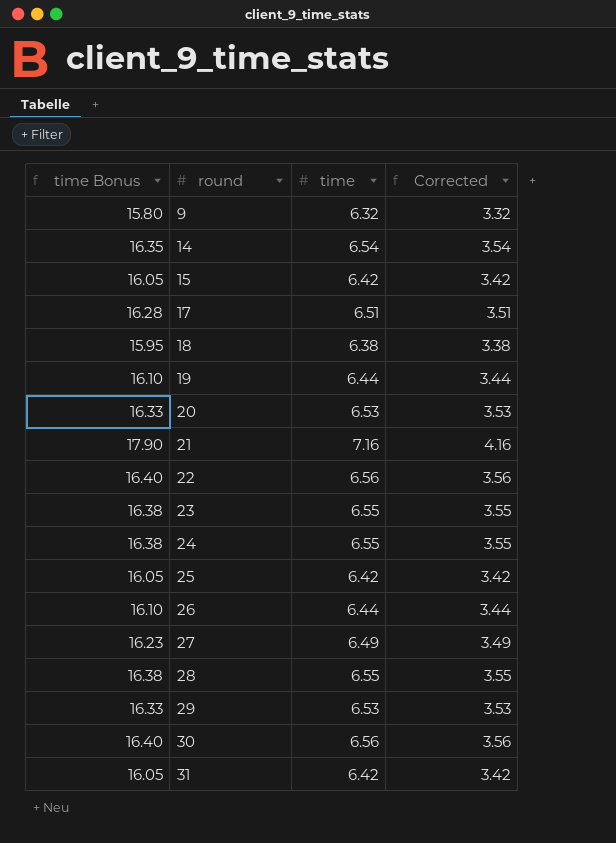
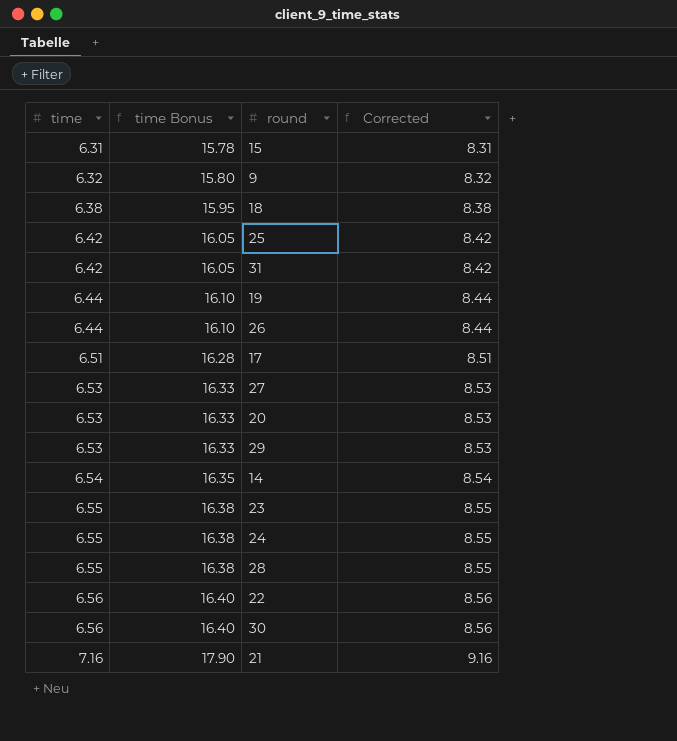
row order: round ascending -> time ascending
column time | position: 3 -> 1
column Corrected | formula: [time] - 3 -> [time] + 2
15 | time: 6.42 -> 6.31
15 | time Bonus: 16.05 -> 15.78
27 | time: 6.49 -> 6.53
27 | time Bonus: 16.23 -> 16.33

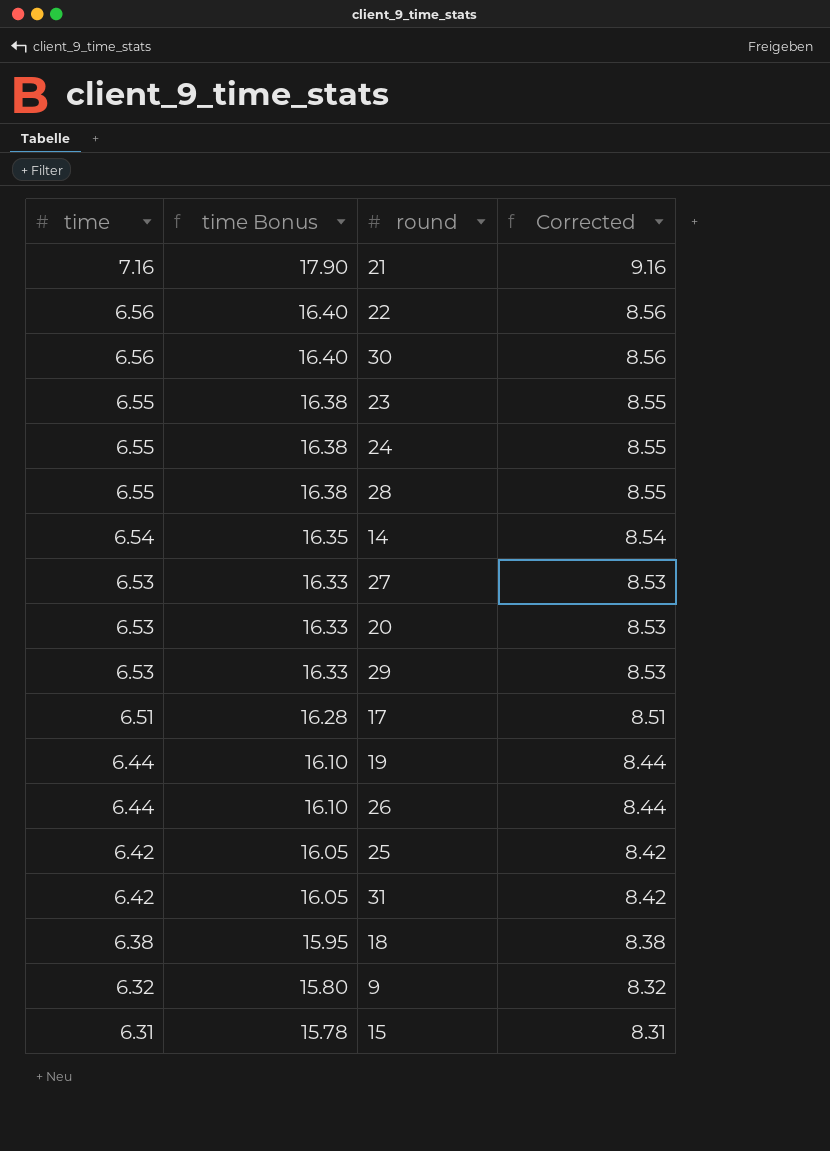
row order: time ascending -> time descending

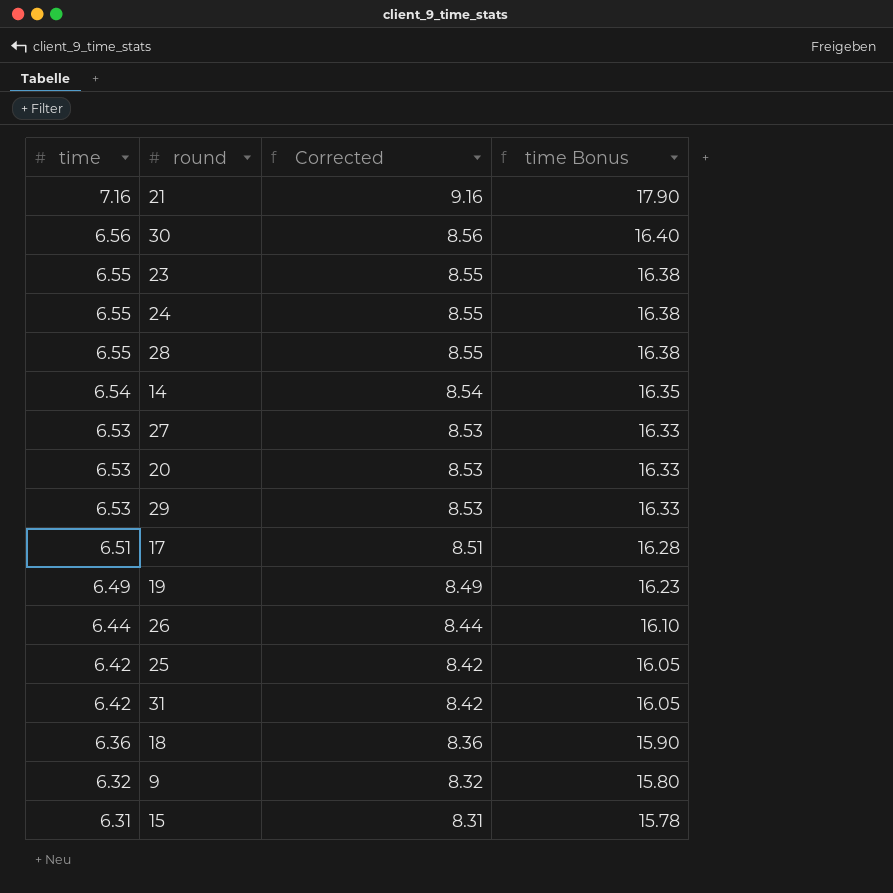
column time Bonus | position: 2 -> 4
row 22: 6.56 | 16.40 | 8.56 -> none
19 | time: 6.44 -> 6.49
19 | Corrected: 8.44 -> 8.49
19 | time Bonus: 16.10 -> 16.23
18 | time: 6.38 -> 6.36
18 | Corrected: 8.38 -> 8.36
18 | time Bonus: 15.95 -> 15.90

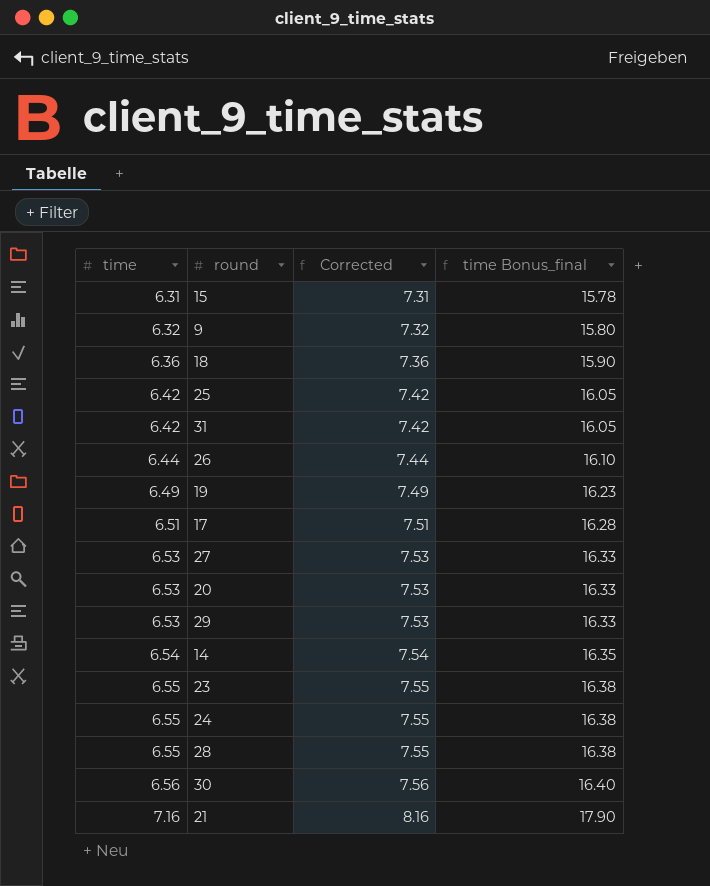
row order: time descending -> time ascending
column Corrected | formula: [time] + 2 -> [time] + 1
column name: time Bonus -> time Bonus_final

